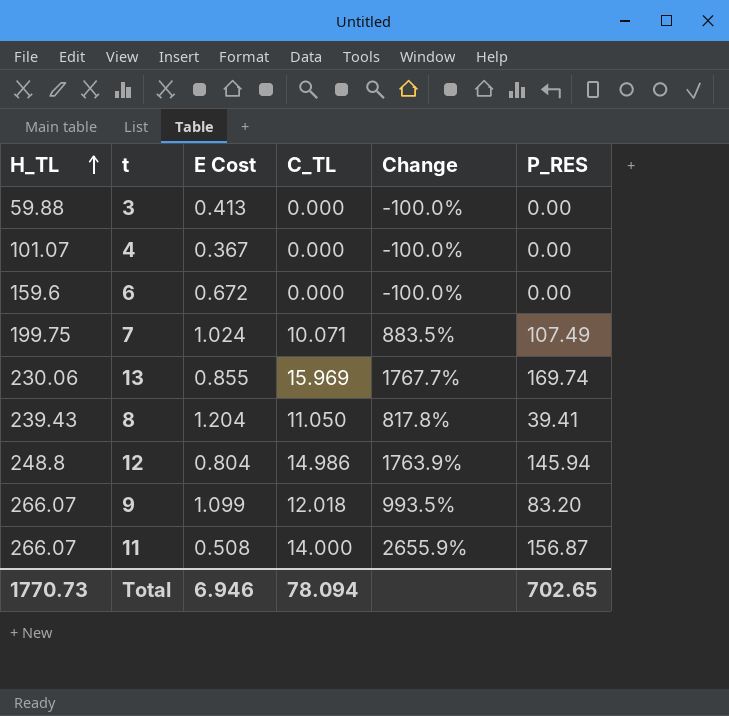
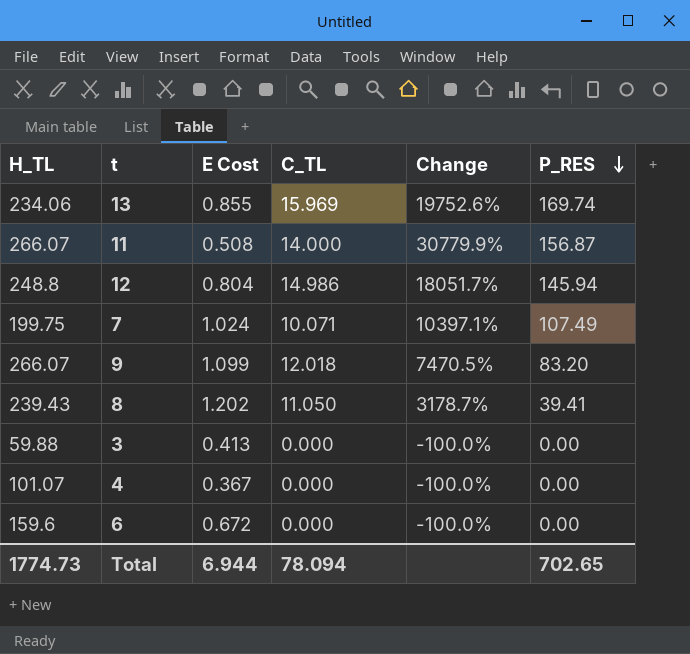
row order: H_TL ascending -> P_RES descending
column Change | formula: ([C_TL] - [E Cost]) / [E Cost] -> ([P_RES] - [E Cost]) / [E Cost]
13 | H_TL: 230.06 -> 234.06
8 | E Cost: 1.204 -> 1.202
Total | H_TL: 1770.73 -> 1774.73
Total | E Cost: 6.946 -> 6.944

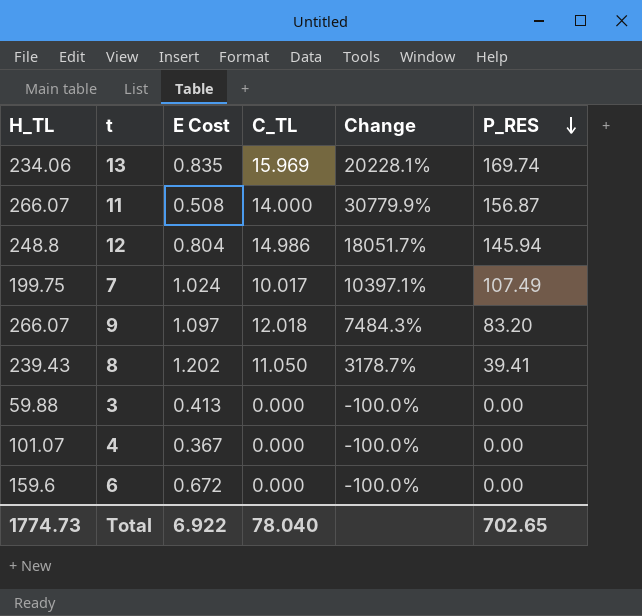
13 | E Cost: 0.855 -> 0.835
13 | Change: 19752.6% -> 20228.1%
7 | C_TL: 10.071 -> 10.017
9 | E Cost: 1.099 -> 1.097
9 | Change: 7470.5% -> 7484.3%
Total | E Cost: 6.944 -> 6.922
Total | C_TL: 78.094 -> 78.040

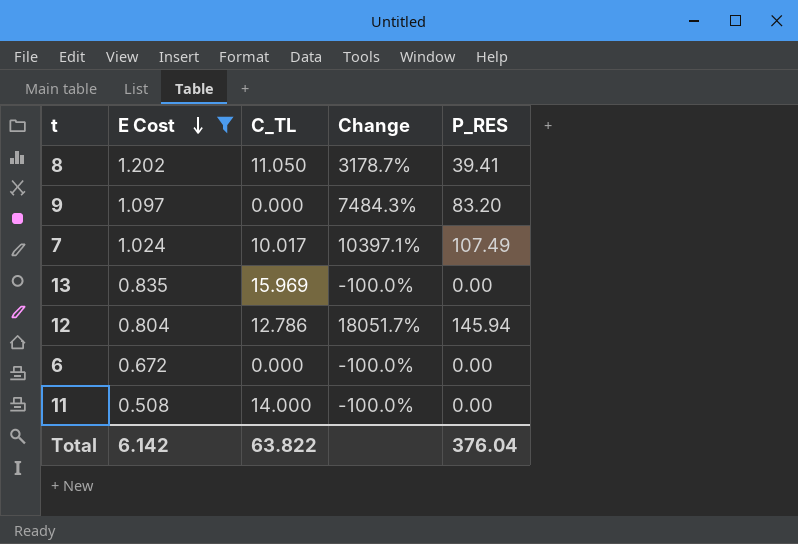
filter: none -> E Cost >= 0.508
row order: P_RES descending -> E Cost descending
column H_TL | position: 1 -> none
9 | C_TL: 12.018 -> 0.000
13 | Change: 20228.1% -> -100.0%
13 | P_RES: 169.74 -> 0.00
12 | C_TL: 14.986 -> 12.786
11 | Change: 30779.9% -> -100.0%
11 | P_RES: 156.87 -> 0.00
Total | E Cost: 6.922 -> 6.142
Total | C_TL: 78.040 -> 63.822
Total | P_RES: 702.65 -> 376.04

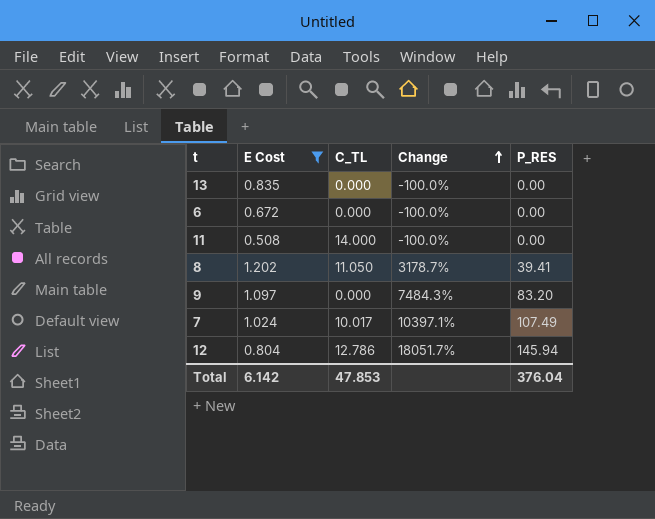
row order: E Cost descending -> Change ascending
13 | C_TL: 15.969 -> 0.000
Total | C_TL: 63.822 -> 47.853

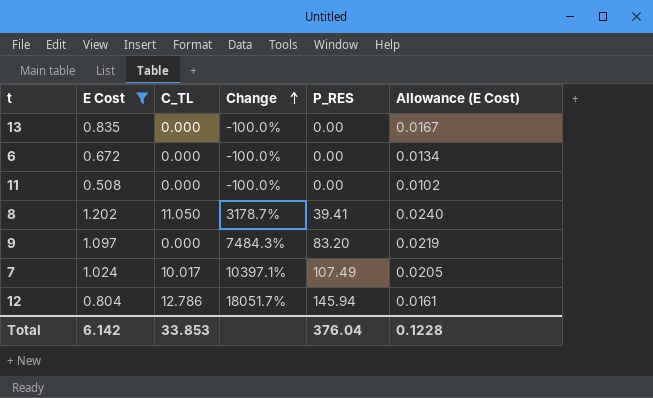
column Allowance (E Cost) | formula: none -> [E Cost] * 0.02
11 | C_TL: 14.000 -> 0.000
Total | C_TL: 47.853 -> 33.853

